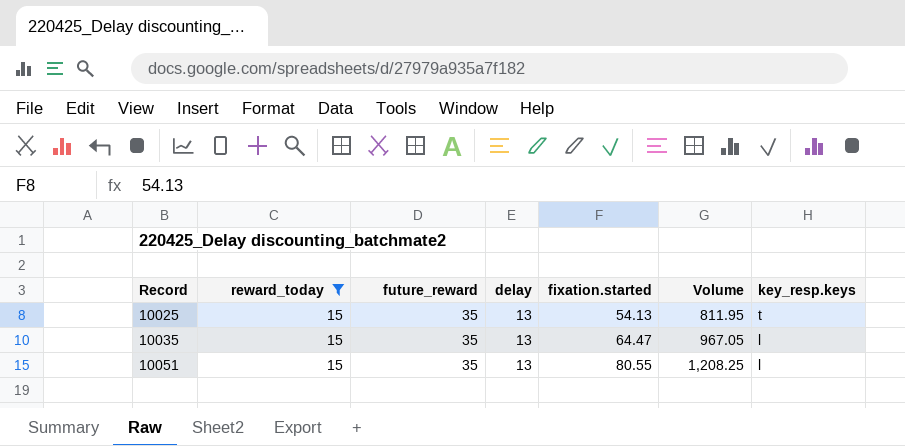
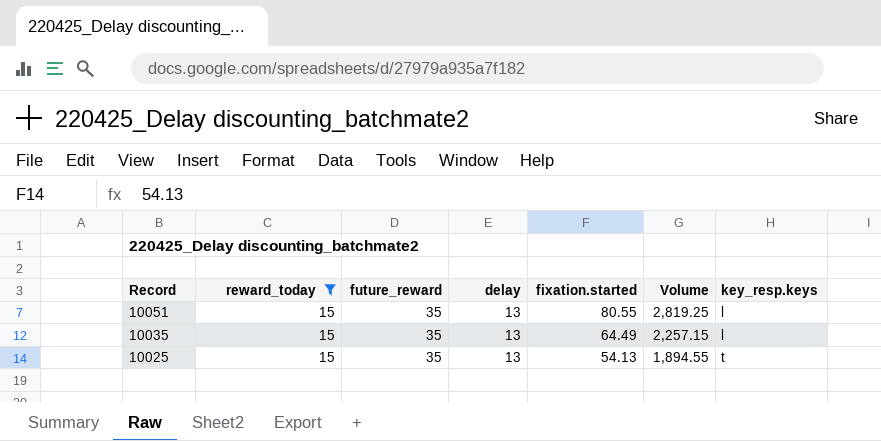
row order: Record ascending -> Record descending
column Volume | formula: [reward_today] * [fixation.started] -> [future_reward] * [fixation.started]
10035 | fixation.started: 64.47 -> 64.49

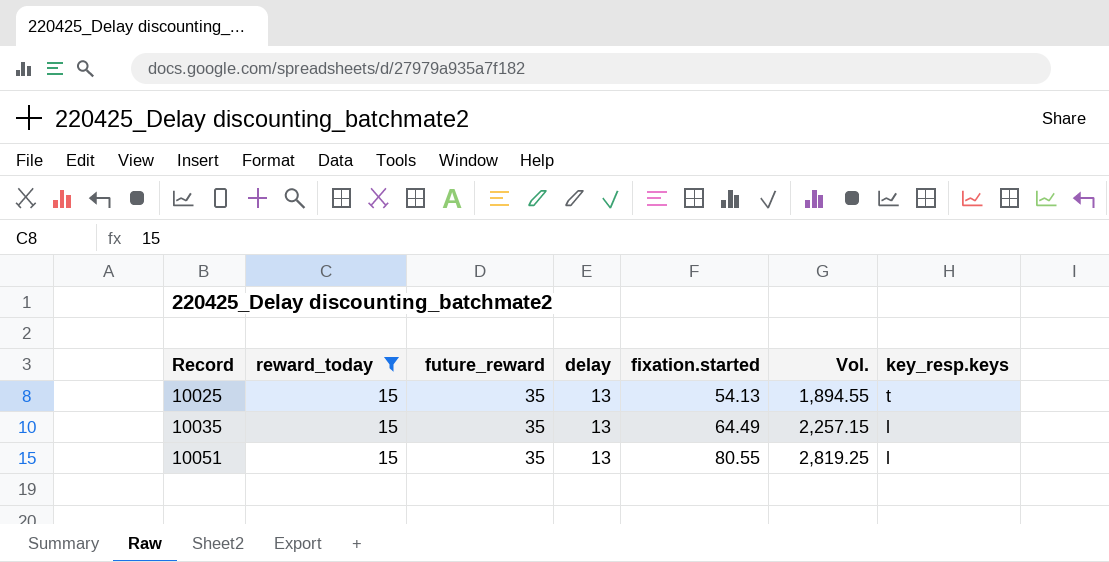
row order: Record descending -> Record ascending
column name: Volume -> Vol.

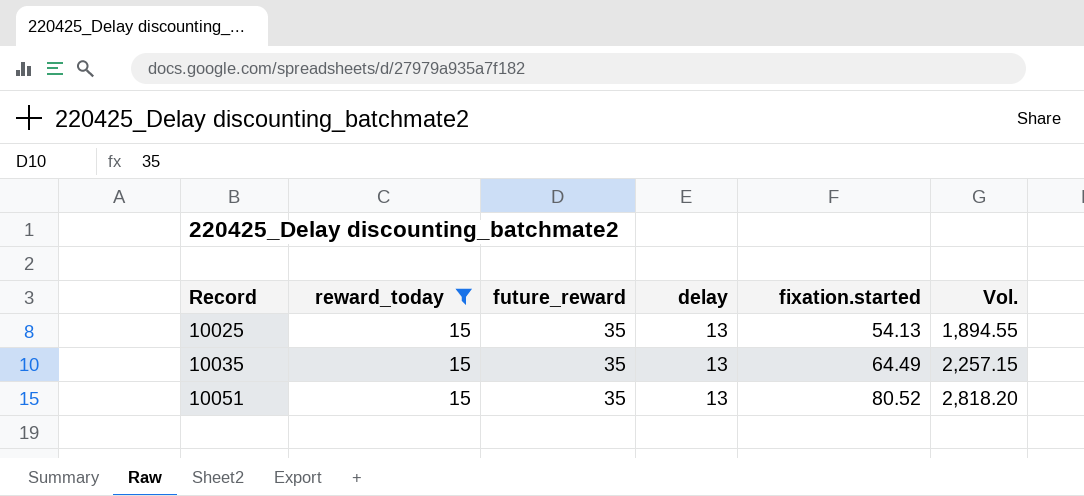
column key_resp.keys | position: 7 -> none
10051 | fixation.started: 80.55 -> 80.52
10051 | Vol.: 2,819.25 -> 2,818.20

